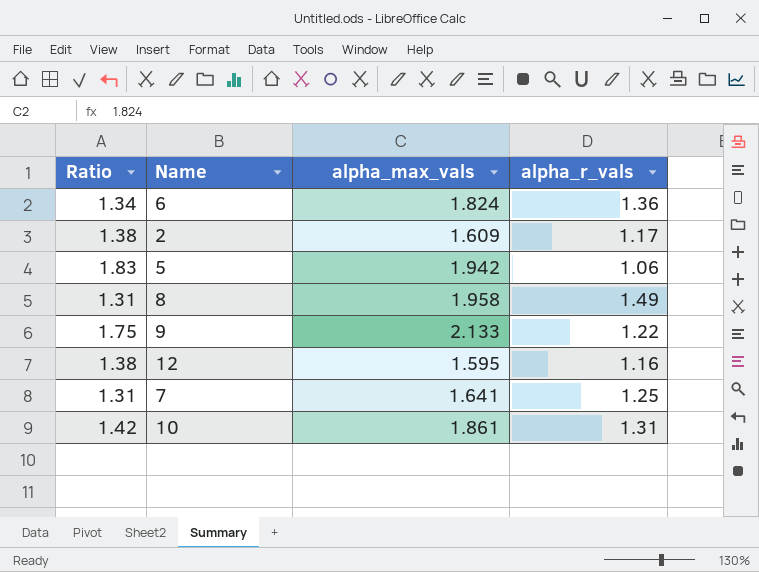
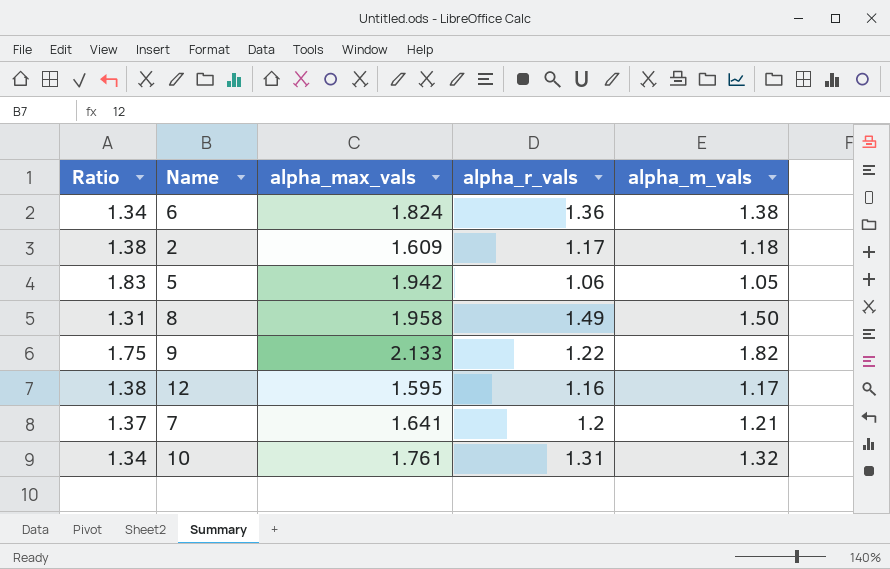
column alpha_m_vals | position: none -> 5
7 | Ratio: 1.31 -> 1.37
7 | alpha_r_vals: 1.25 -> 1.2
10 | Ratio: 1.42 -> 1.34
10 | alpha_max_vals: 1.861 -> 1.761

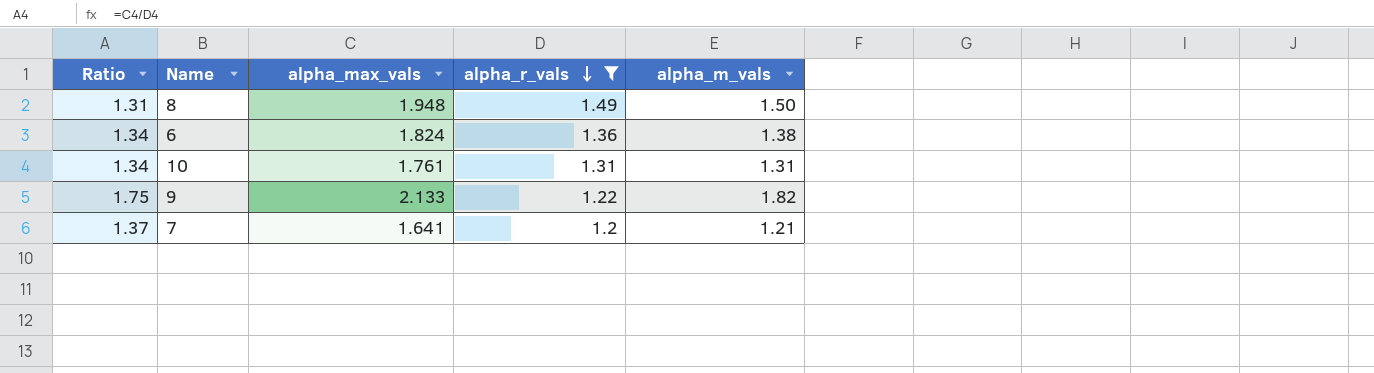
filter: none -> alpha_r_vals >= 1.2
row order: none -> alpha_r_vals descending
8 | alpha_max_vals: 1.958 -> 1.948
10 | alpha_m_vals: 1.32 -> 1.31

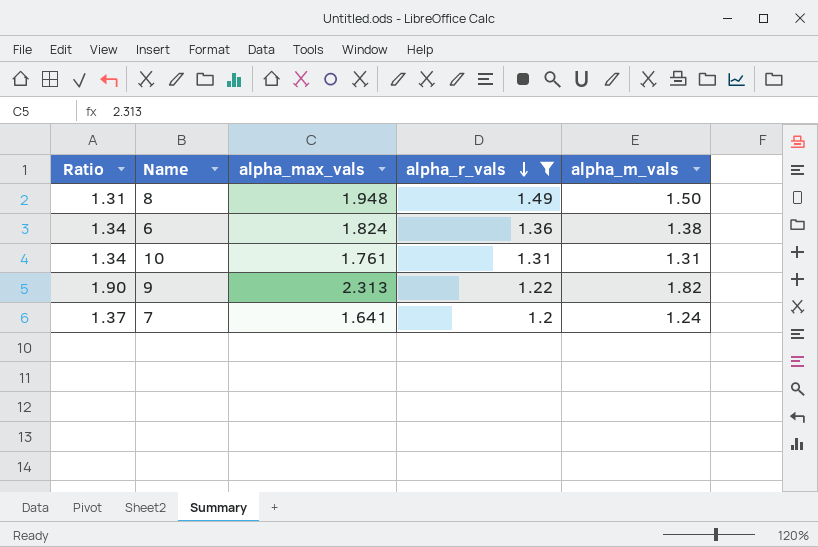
9 | Ratio: 1.75 -> 1.90
9 | alpha_max_vals: 2.133 -> 2.313
7 | alpha_m_vals: 1.21 -> 1.24

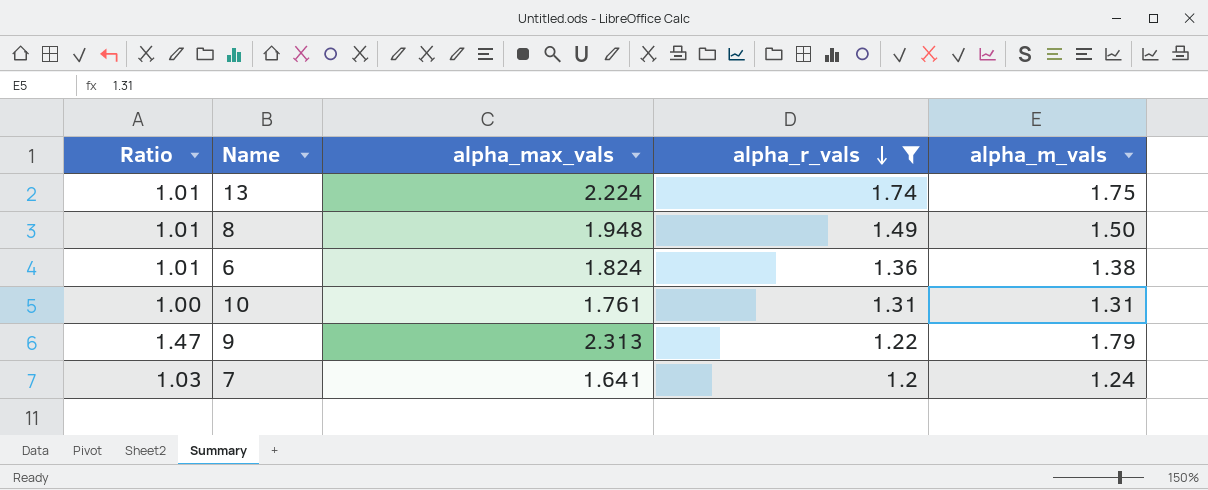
column Ratio | formula: [alpha_max_vals] / [alpha_r_vals] -> [alpha_m_vals] / [alpha_r_vals]
row 13: none -> 1.01 | 2.224 | 1.74 | 1.75
9 | alpha_m_vals: 1.82 -> 1.79

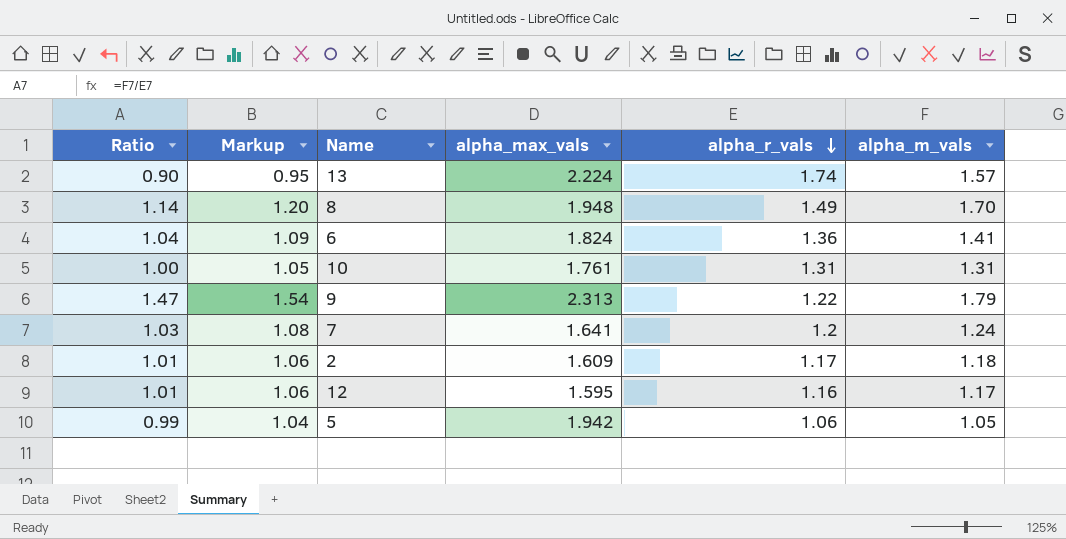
filter: alpha_r_vals >= 1.2 -> none
column Markup | formula: none -> [Ratio] * 1.05
13 | Ratio: 1.01 -> 0.90
13 | alpha_m_vals: 1.75 -> 1.57
8 | Ratio: 1.01 -> 1.14
8 | alpha_m_vals: 1.50 -> 1.70
6 | Ratio: 1.01 -> 1.04
6 | alpha_m_vals: 1.38 -> 1.41

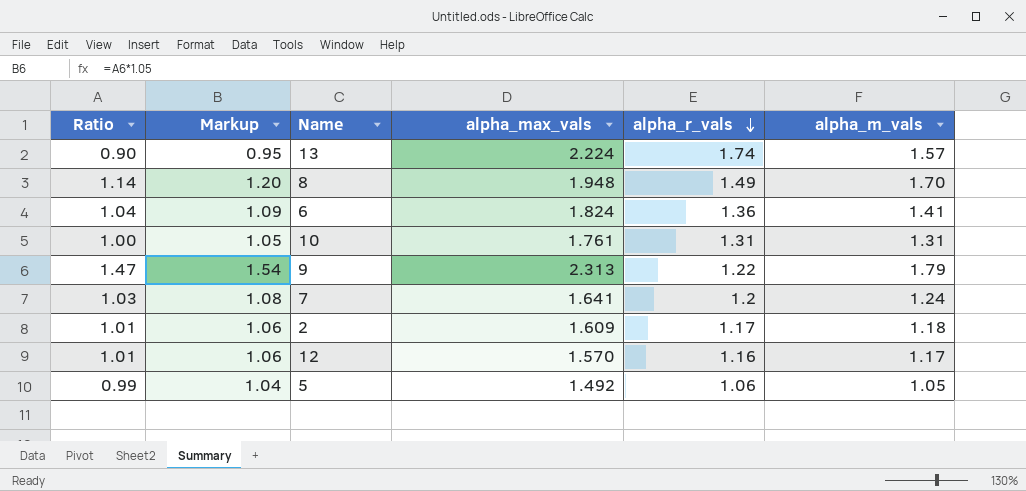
12 | alpha_max_vals: 1.595 -> 1.570
5 | alpha_max_vals: 1.942 -> 1.492

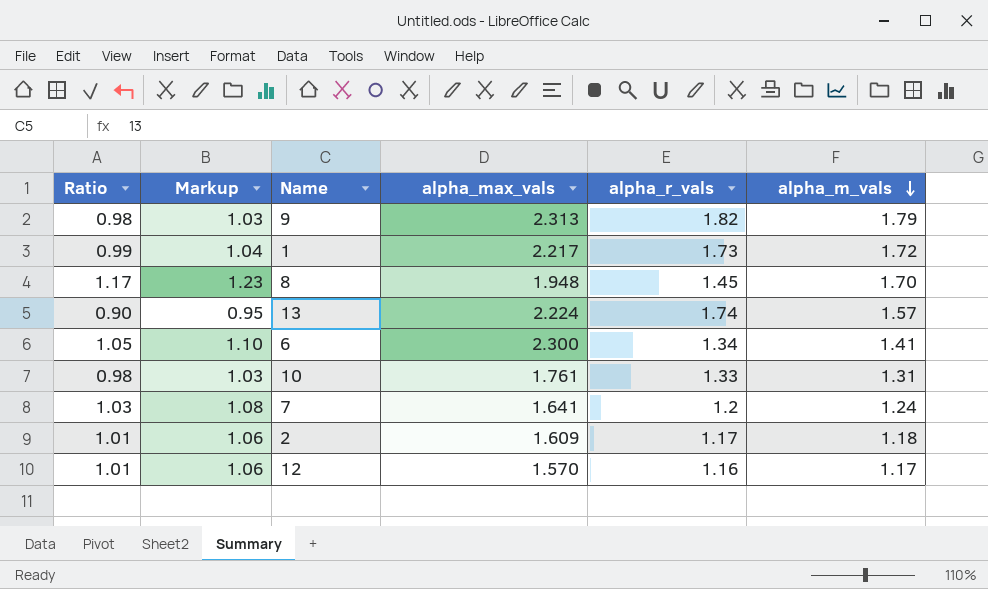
row order: alpha_r_vals descending -> alpha_m_vals descending
row 5: 0.99 | 1.04 | 1.492 | 1.06 | 1.05 -> none
9 | Ratio: 1.47 -> 0.98
9 | Markup: 1.54 -> 1.03
9 | alpha_r_vals: 1.22 -> 1.82
row 1: none -> 0.99 | 1.04 | 2.217 | 1.73 | 1.72
8 | Ratio: 1.14 -> 1.17
8 | Markup: 1.20 -> 1.23
8 | alpha_r_vals: 1.49 -> 1.45
6 | Ratio: 1.04 -> 1.05
6 | Markup: 1.09 -> 1.10
6 | alpha_max_vals: 1.824 -> 2.300
6 | alpha_r_vals: 1.36 -> 1.34
10 | Ratio: 1.00 -> 0.98
10 | Markup: 1.05 -> 1.03
10 | alpha_r_vals: 1.31 -> 1.33

